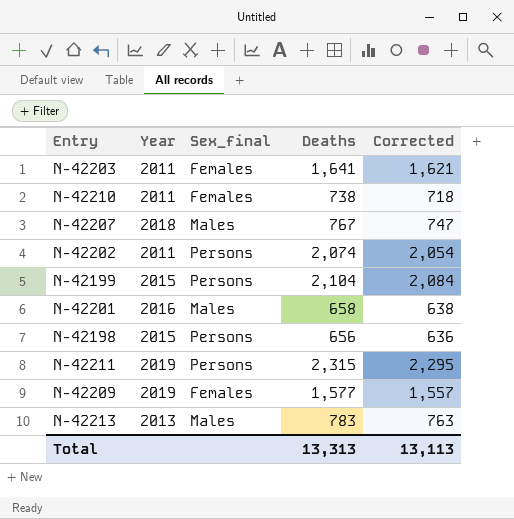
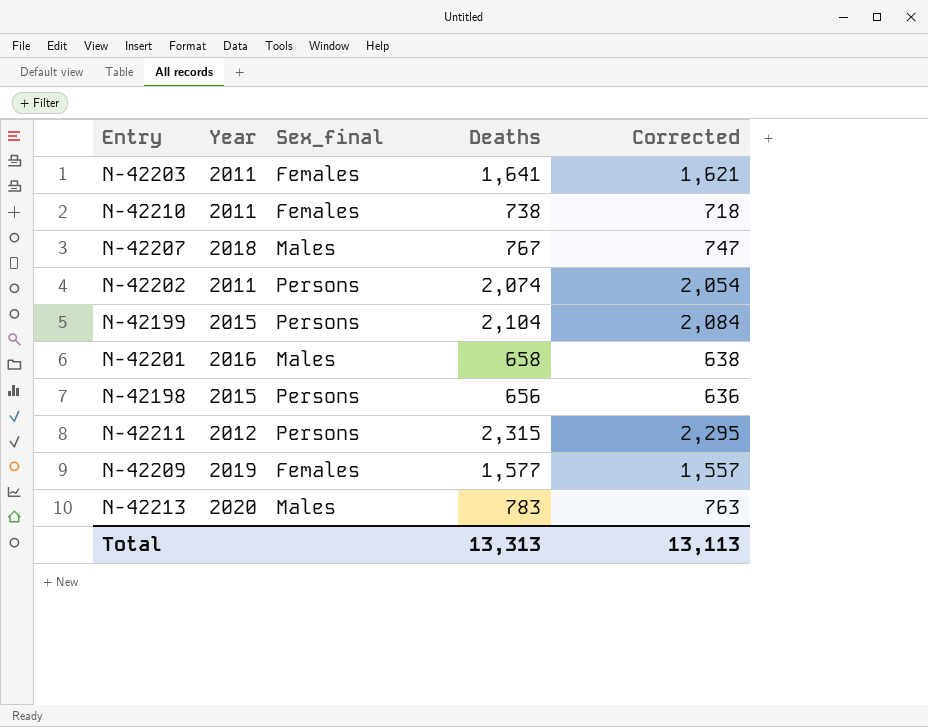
N-42211 | Year: 2019 -> 2012
N-42213 | Year: 2013 -> 2020

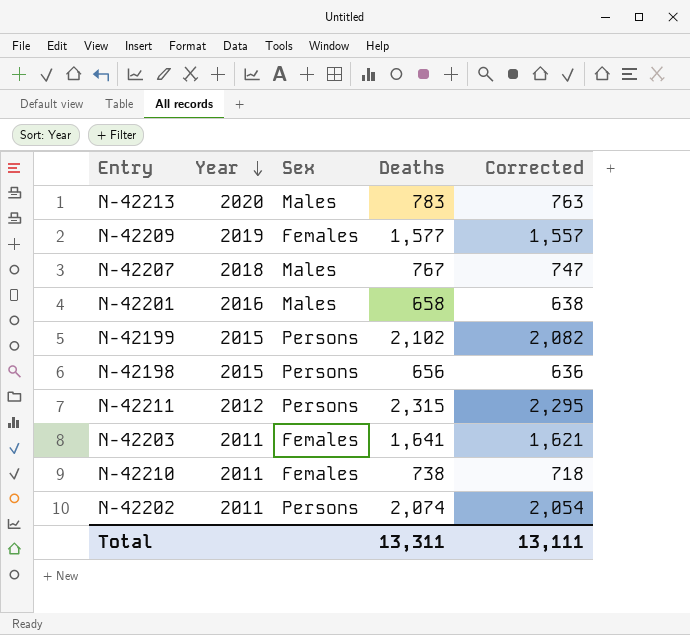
row order: none -> Year descending
column name: Sex_final -> Sex
N-42199 | Deaths: 2,104 -> 2,102
N-42199 | Corrected: 2,084 -> 2,082
Total | Deaths: 13,313 -> 13,311
Total | Corrected: 13,113 -> 13,111

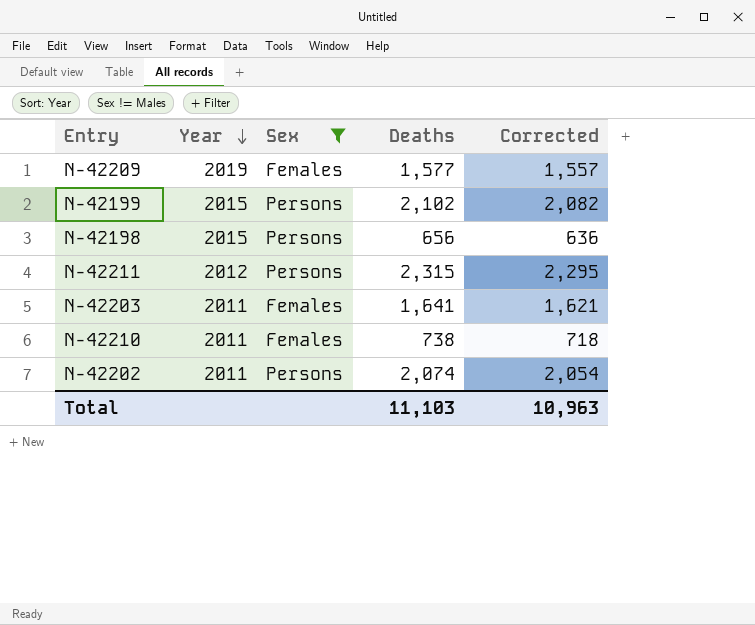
filter: none -> Sex != Males
Total | Deaths: 13,311 -> 11,103
Total | Corrected: 13,111 -> 10,963

